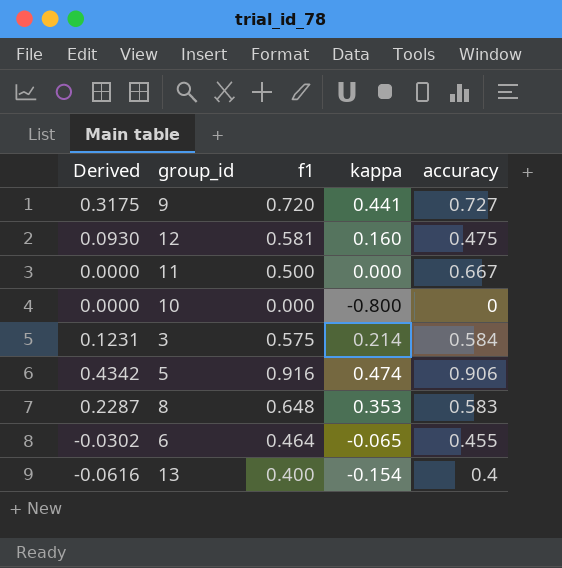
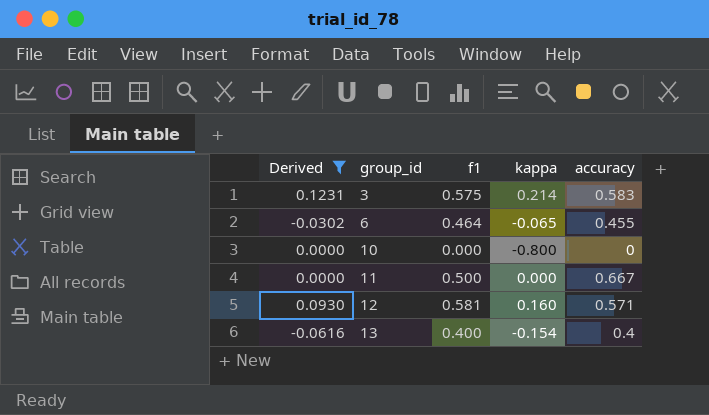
filter: none -> Derived <= 0.1231
row order: none -> group_id ascending
3 | accuracy: 0.584 -> 0.583
12 | accuracy: 0.475 -> 0.571

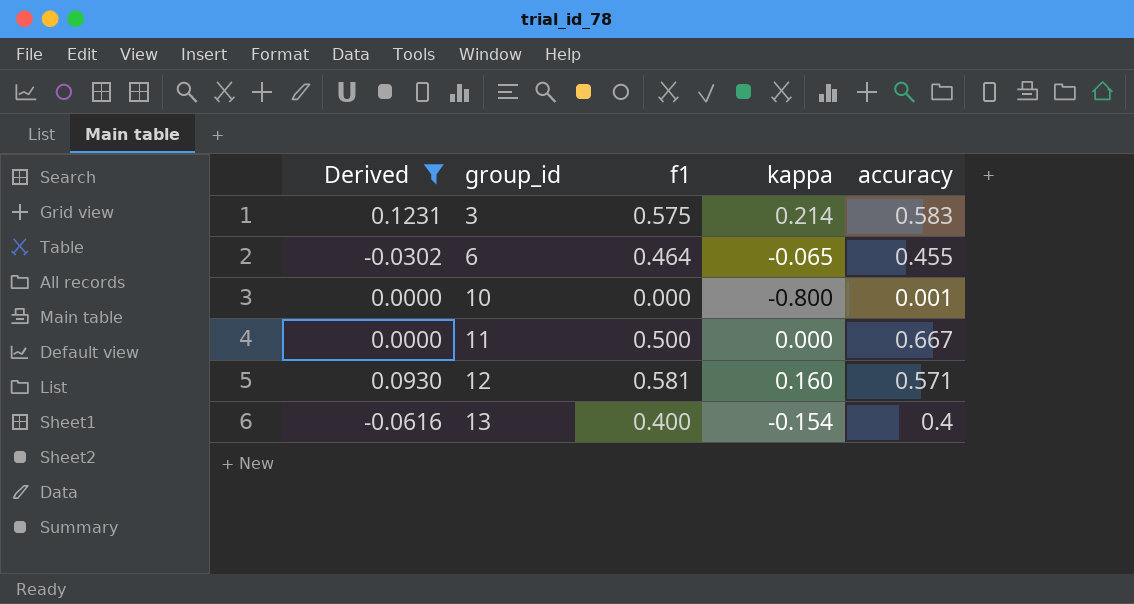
10 | accuracy: 0 -> 0.001

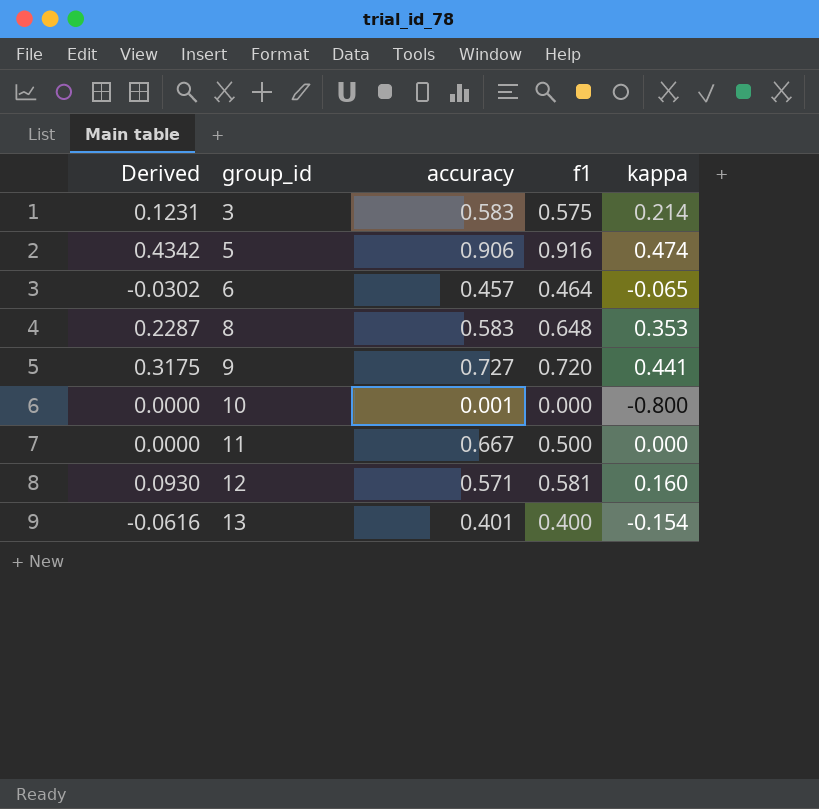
filter: Derived <= 0.1231 -> none
column accuracy | position: 5 -> 3
6 | accuracy: 0.455 -> 0.457
13 | accuracy: 0.4 -> 0.401

